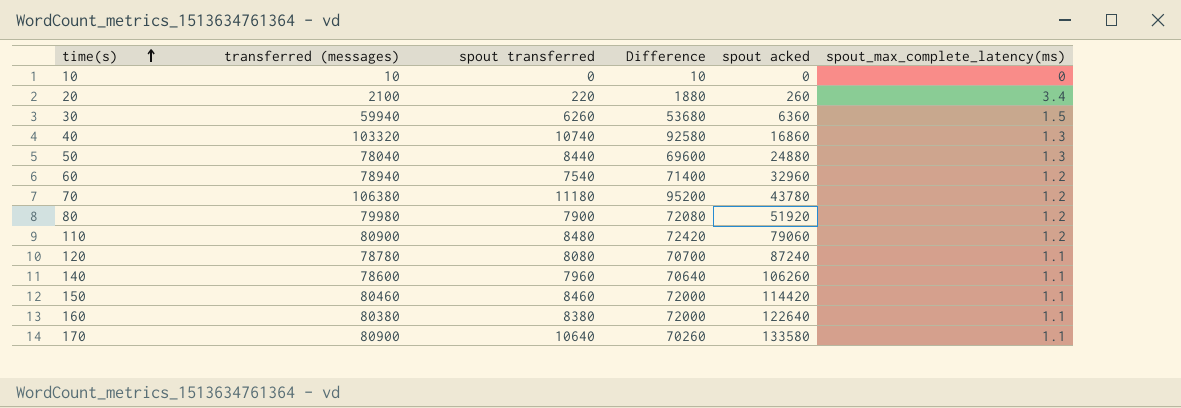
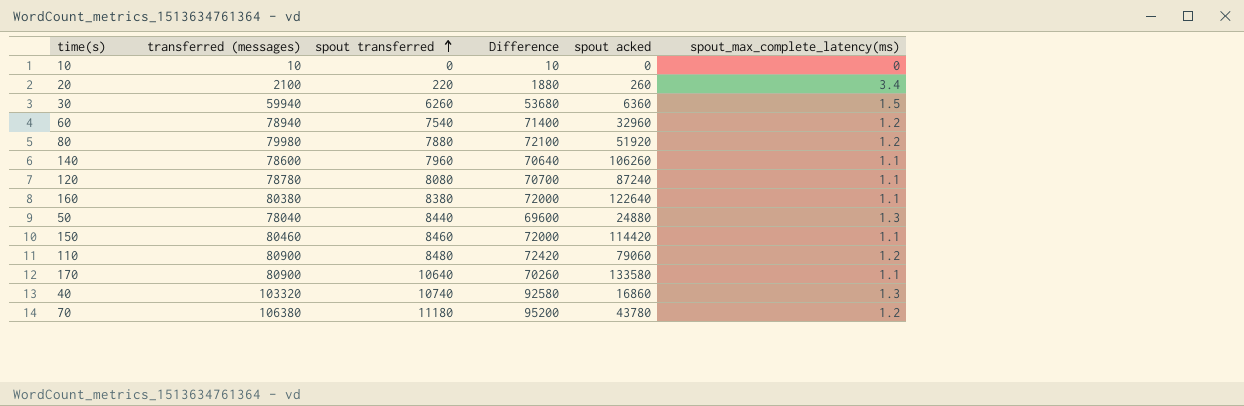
row order: time(s) ascending -> spout transferred ascending
80 | spout transferred: 7900 -> 7880
80 | Difference: 72080 -> 72100

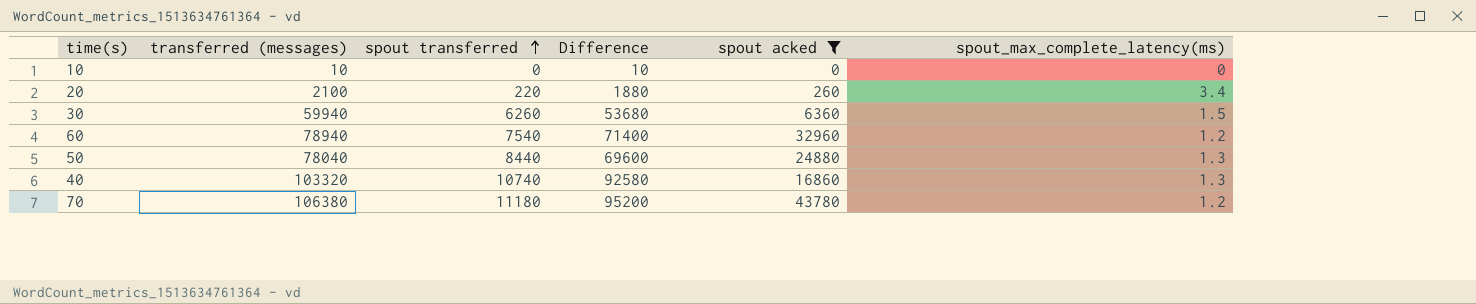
filter: none -> spout acked <= 43780

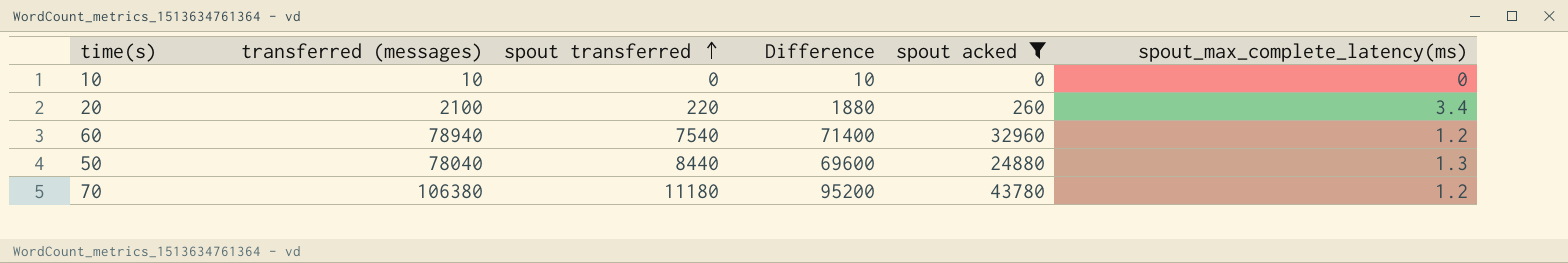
row 30: 59940 | 6260 | 53680 | 6360 | 1.5 -> none
row 40: 103320 | 10740 | 92580 | 16860 | 1.3 -> none

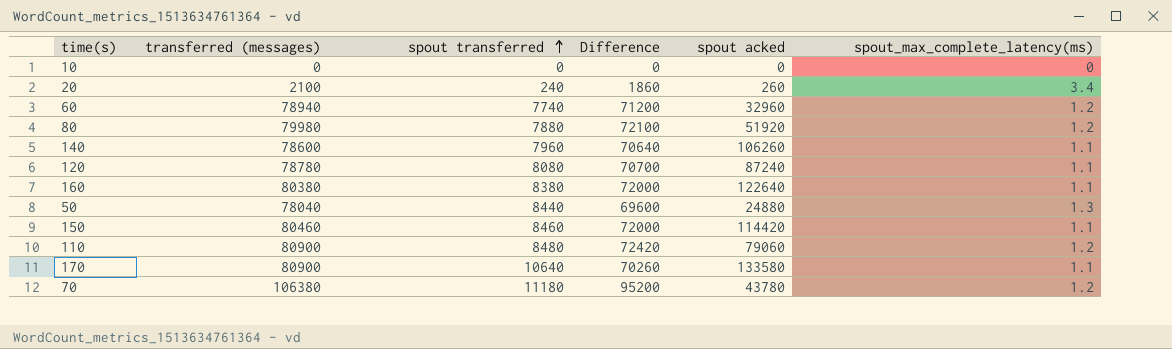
filter: spout acked <= 43780 -> none
10 | transferred (messages): 10 -> 0
10 | Difference: 10 -> 0
20 | spout transferred: 220 -> 240
20 | Difference: 1880 -> 1860
60 | spout transferred: 7540 -> 7740
60 | Difference: 71400 -> 71200

